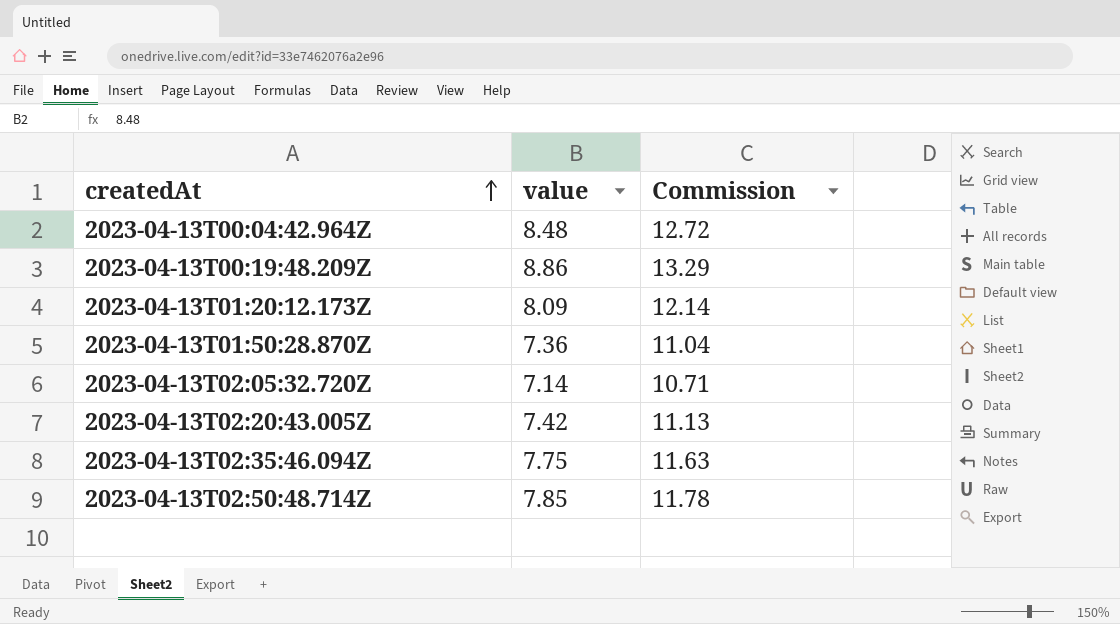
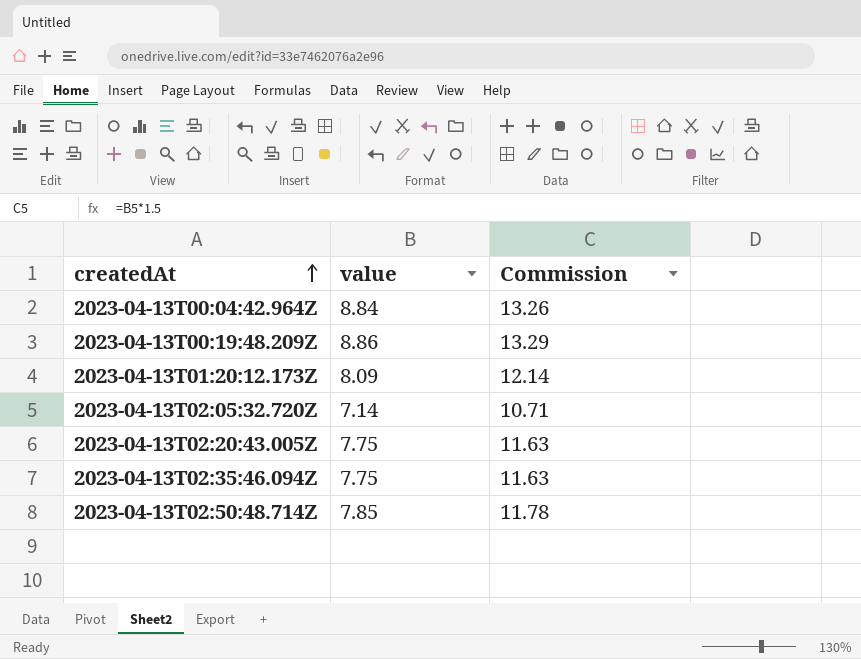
row 2023-04-13T01:50:28.870Z: 7.36 | 11.04 -> none
2023-04-13T00:04:42.964Z | value: 8.48 -> 8.84
2023-04-13T00:04:42.964Z | Commission: 12.72 -> 13.26
2023-04-13T02:20:43.005Z | value: 7.42 -> 7.75
2023-04-13T02:20:43.005Z | Commission: 11.13 -> 11.63

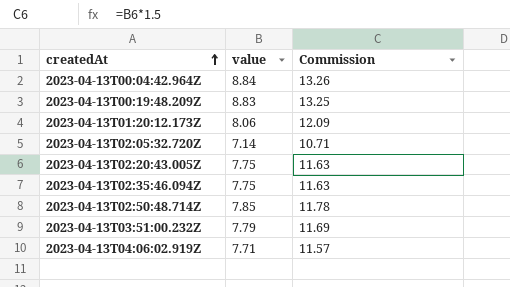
2023-04-13T00:19:48.209Z | value: 8.86 -> 8.83
2023-04-13T00:19:48.209Z | Commission: 13.29 -> 13.25
2023-04-13T01:20:12.173Z | value: 8.09 -> 8.06
2023-04-13T01:20:12.173Z | Commission: 12.14 -> 12.09
row 2023-04-13T03:51:00.232Z: none -> 7.79 | 11.69
row 2023-04-13T04:06:02.919Z: none -> 7.71 | 11.57

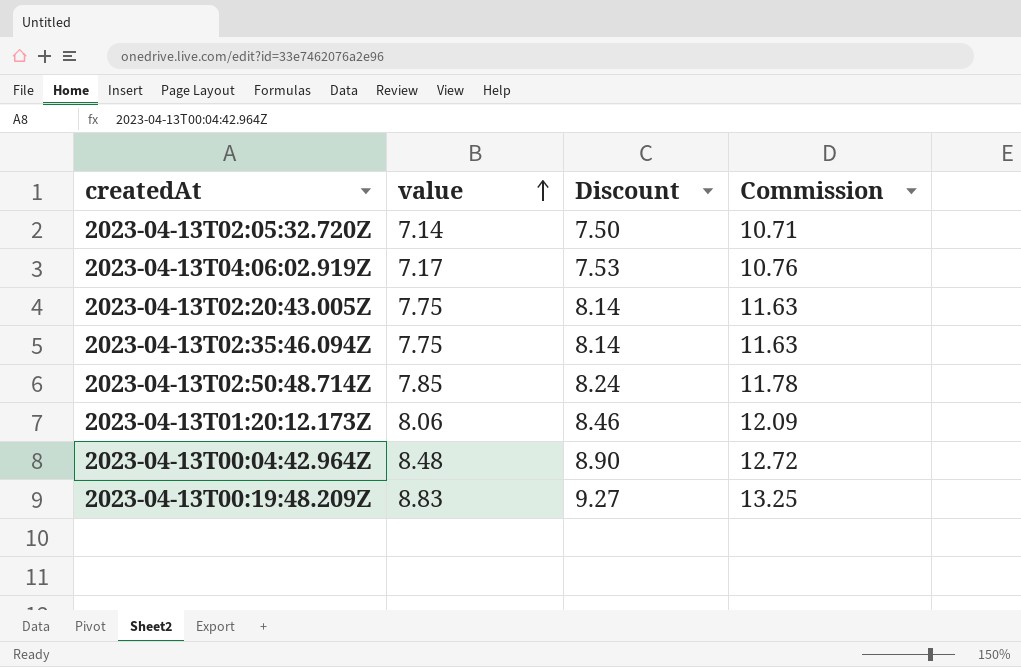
row order: createdAt ascending -> value ascending
column Discount | formula: none -> [value] * 1.05
row 2023-04-13T03:51:00.232Z: 7.79 | 11.69 -> none
2023-04-13T04:06:02.919Z | value: 7.71 -> 7.17
2023-04-13T04:06:02.919Z | Commission: 11.57 -> 10.76
2023-04-13T00:04:42.964Z | value: 8.84 -> 8.48
2023-04-13T00:04:42.964Z | Commission: 13.26 -> 12.72

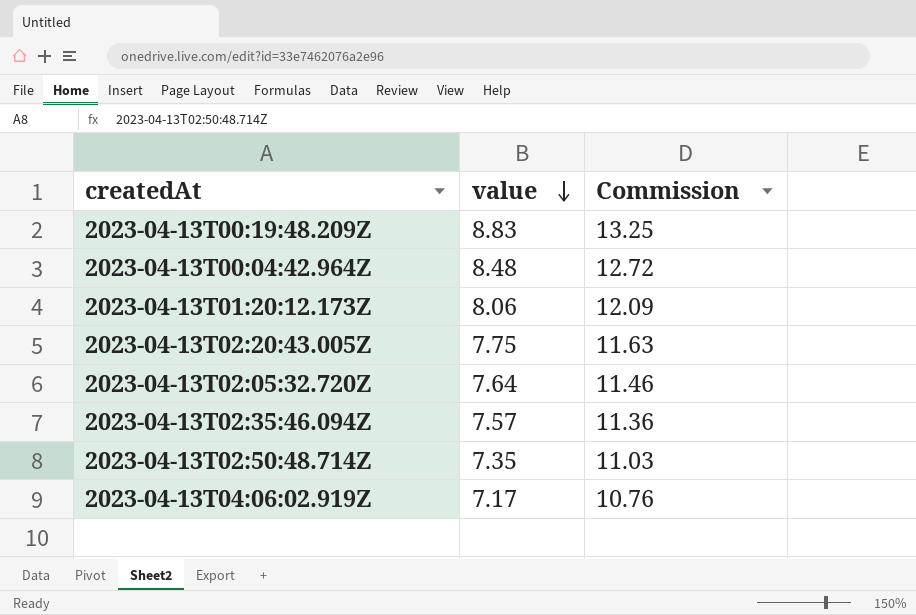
row order: value ascending -> value descending
column Discount | formula: [value] * 1.05 -> none
2023-04-13T02:05:32.720Z | value: 7.14 -> 7.64
2023-04-13T02:05:32.720Z | Commission: 10.71 -> 11.46
2023-04-13T02:35:46.094Z | value: 7.75 -> 7.57
2023-04-13T02:35:46.094Z | Commission: 11.63 -> 11.36
2023-04-13T02:50:48.714Z | value: 7.85 -> 7.35
2023-04-13T02:50:48.714Z | Commission: 11.78 -> 11.03

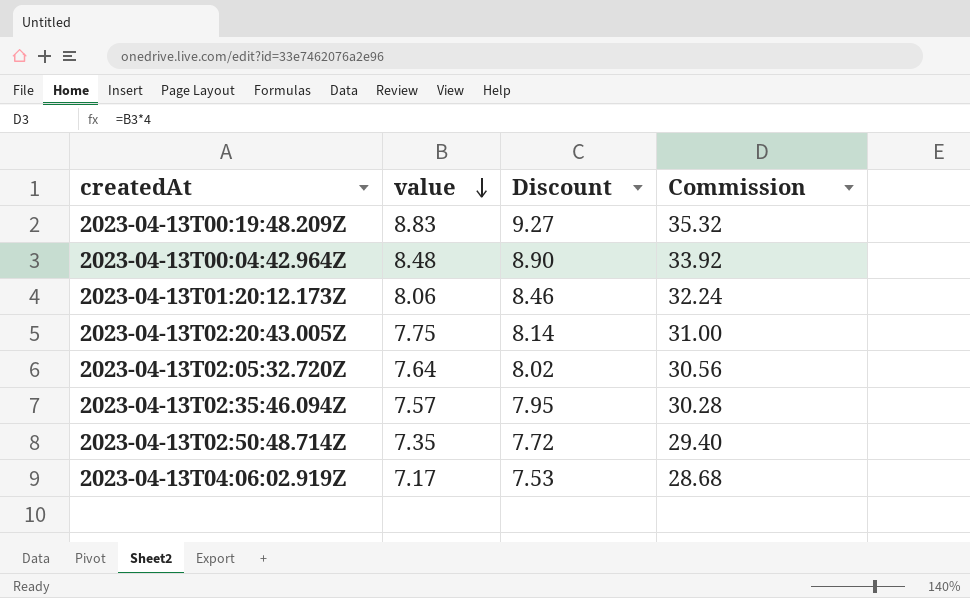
column Discount | formula: none -> [value] * 1.05
column Commission | formula: [value] * 1.5 -> [value] * 4

